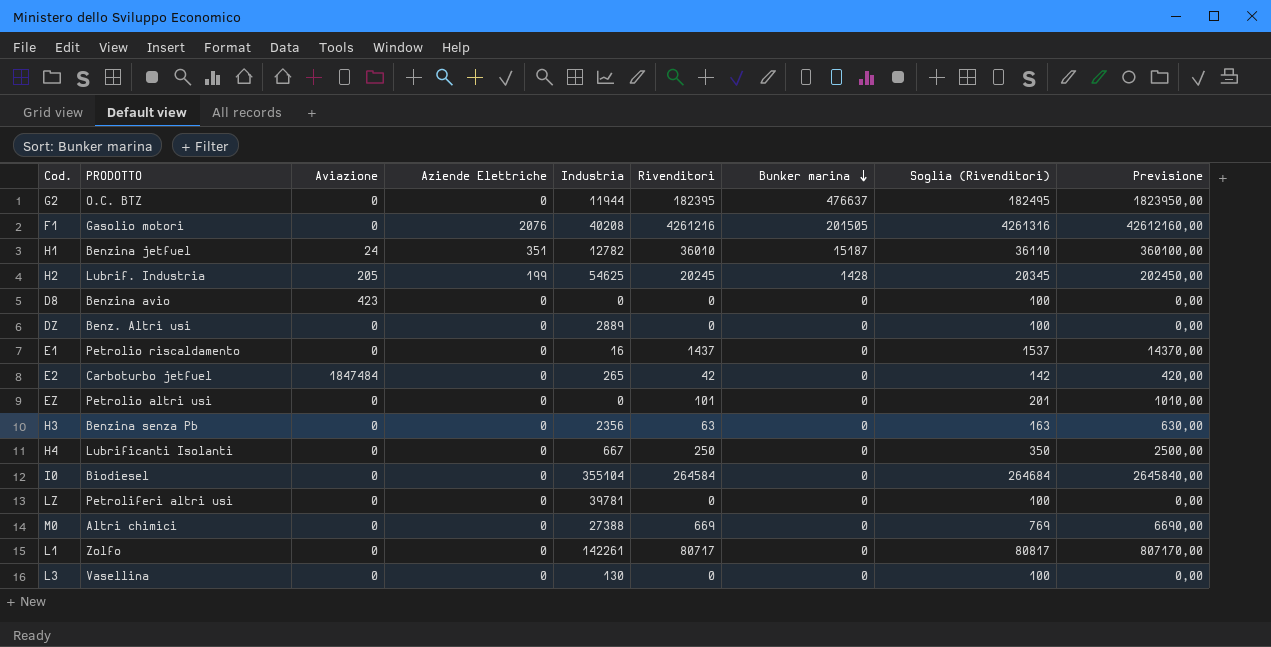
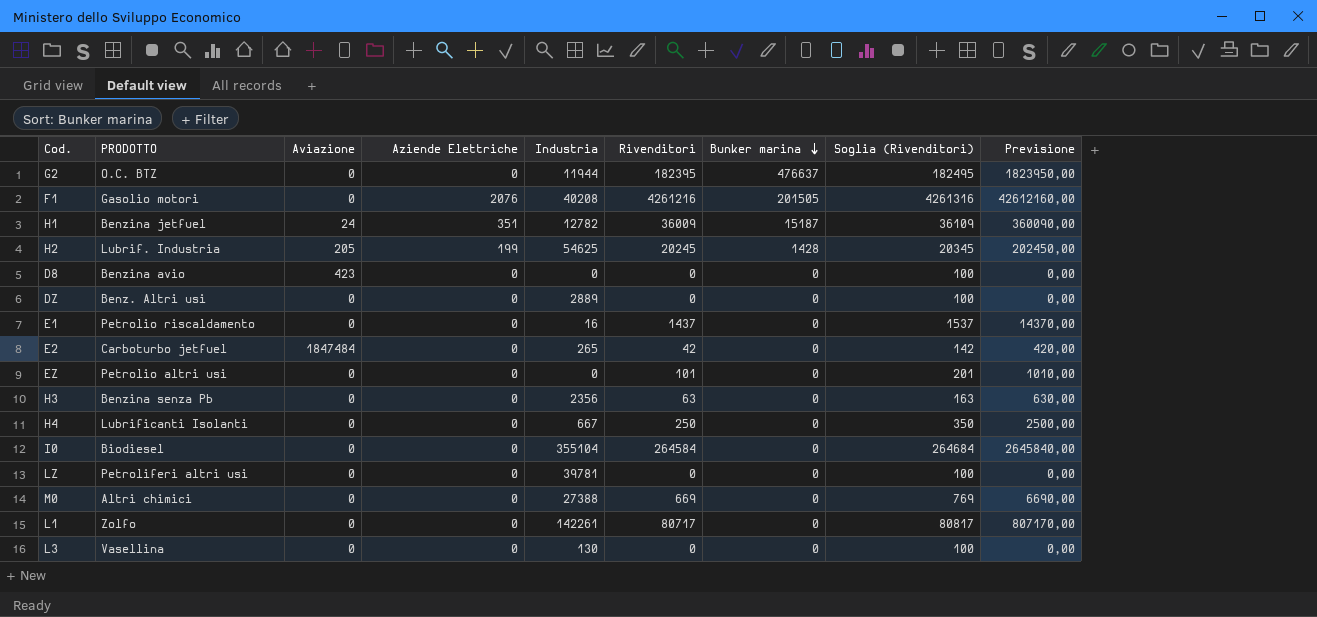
H1 | Rivenditori: 36010 -> 36009
H1 | Soglia (Rivenditori): 36110 -> 36109
H1 | Previsione: 360100,00 -> 360090,00

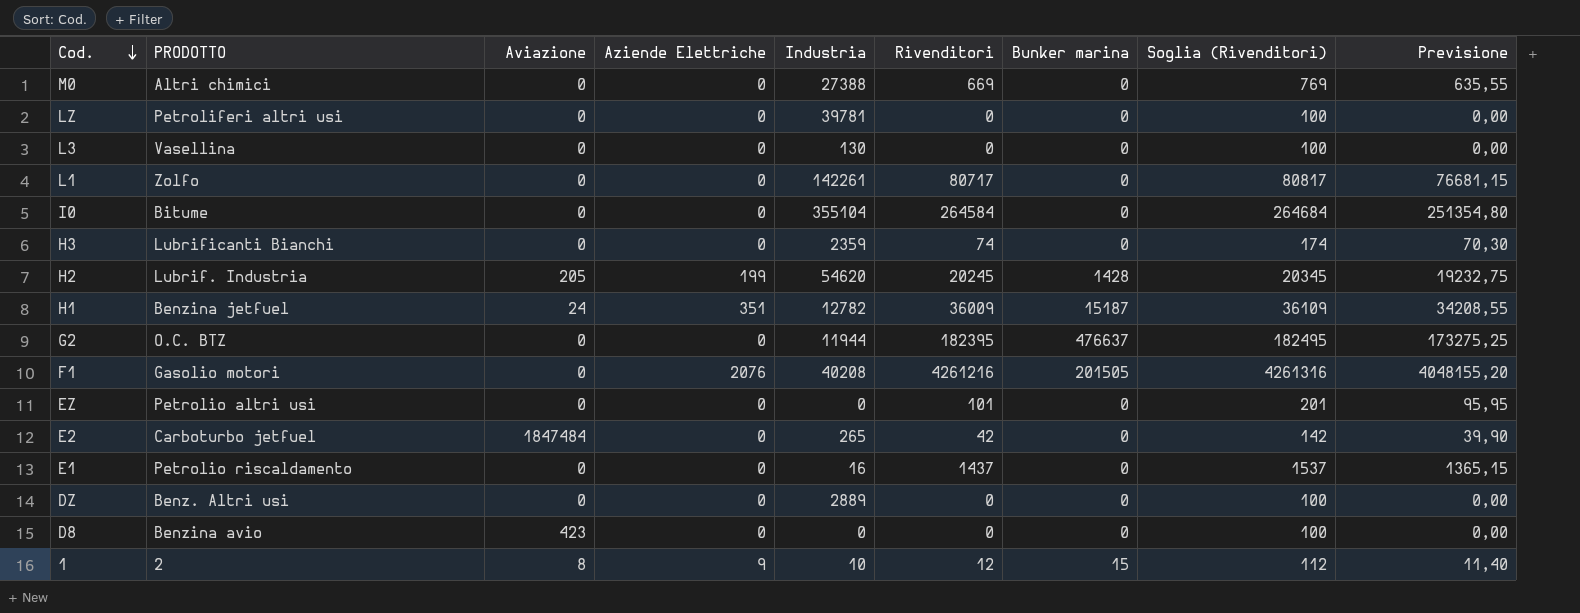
row order: Bunker marina descending -> Cod. descending
column Previsione | formula: [Rivenditori] * 10 -> [Rivenditori] * 0,95
row H4: Lubrificanti Isolanti | 0 | 0 | 667 | 250 | 0 | 350 | 2500,00 -> none
I0 | PRODOTTO: Biodiesel -> Bitume
H3 | PRODOTTO: Benzina senza Pb -> Lubrificanti Bianchi
H3 | Industria: 2356 -> 2359
H3 | Rivenditori: 63 -> 74
H3 | Soglia (Rivenditori): 163 -> 174
H2 | Industria: 54625 -> 54620
row 1: none -> 2 | 8 | 9 | 10 | 12 | 15 | 112 | 11,40

